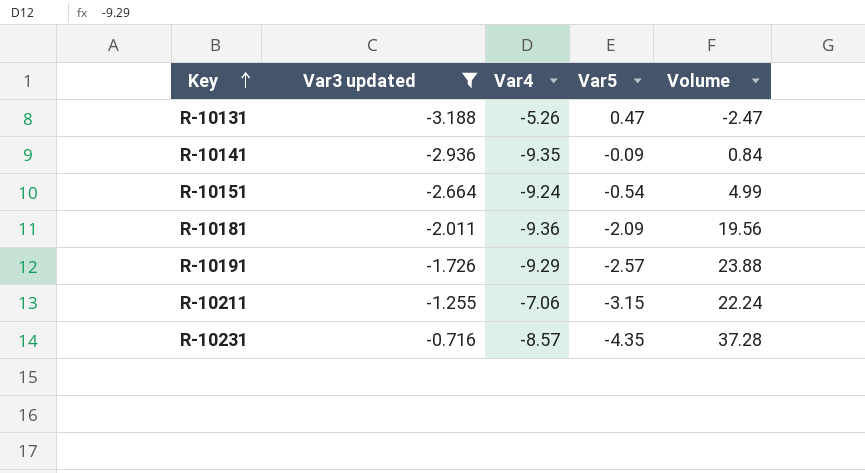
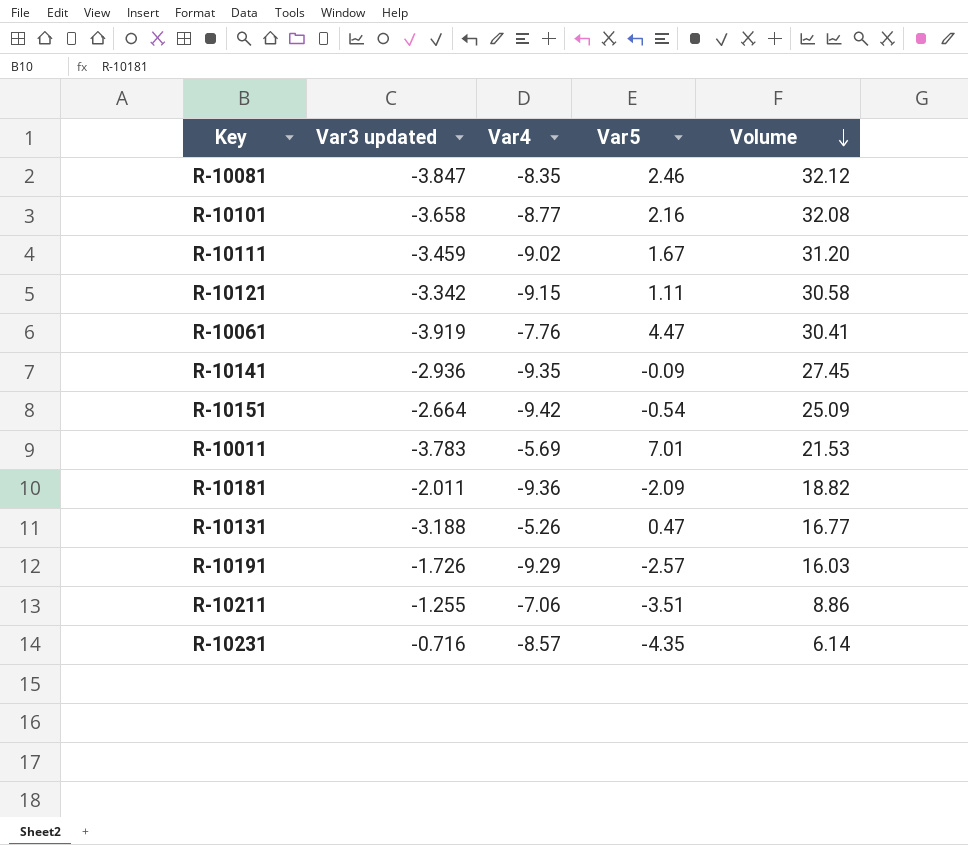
filter: Var3 updated >= -3.188 -> none
row order: Key ascending -> Volume descending
column Volume | formula: [Var4] * [Var5] -> [Var3 updated] * [Var4]
R-10151 | Var4: -9.24 -> -9.42
R-10211 | Var5: -3.15 -> -3.51

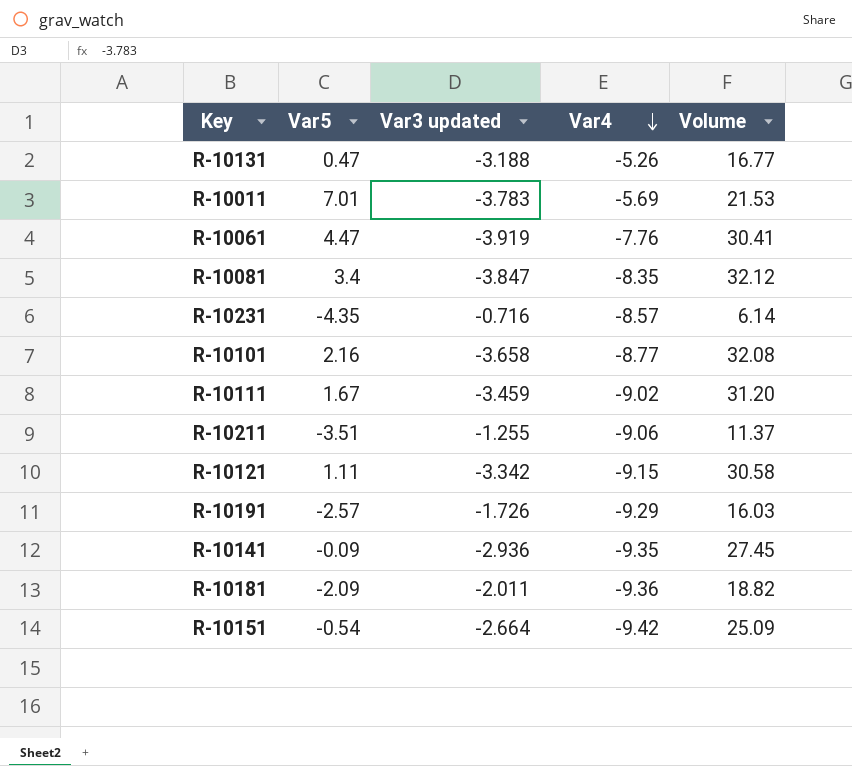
row order: Volume descending -> Var4 descending
column Var5 | position: 4 -> 2
R-10081 | Var5: 2.46 -> 3.4
R-10211 | Var4: -7.06 -> -9.06
R-10211 | Volume: 8.86 -> 11.37

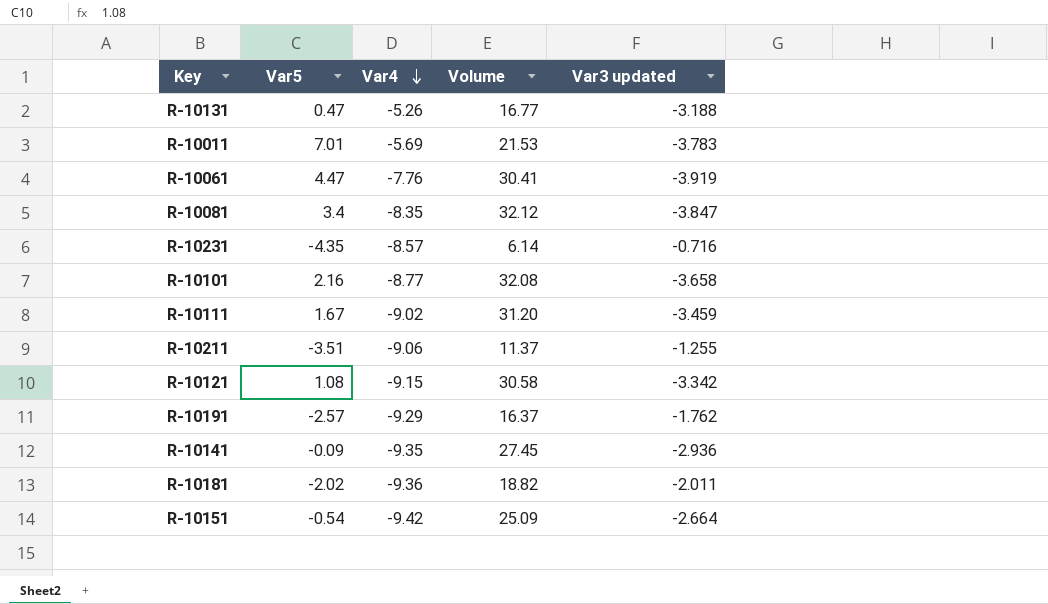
column Var3 updated | position: 3 -> 5
R-10121 | Var5: 1.11 -> 1.08
R-10191 | Volume: 16.03 -> 16.37
R-10191 | Var3 updated: -1.726 -> -1.762
R-10181 | Var5: -2.09 -> -2.02

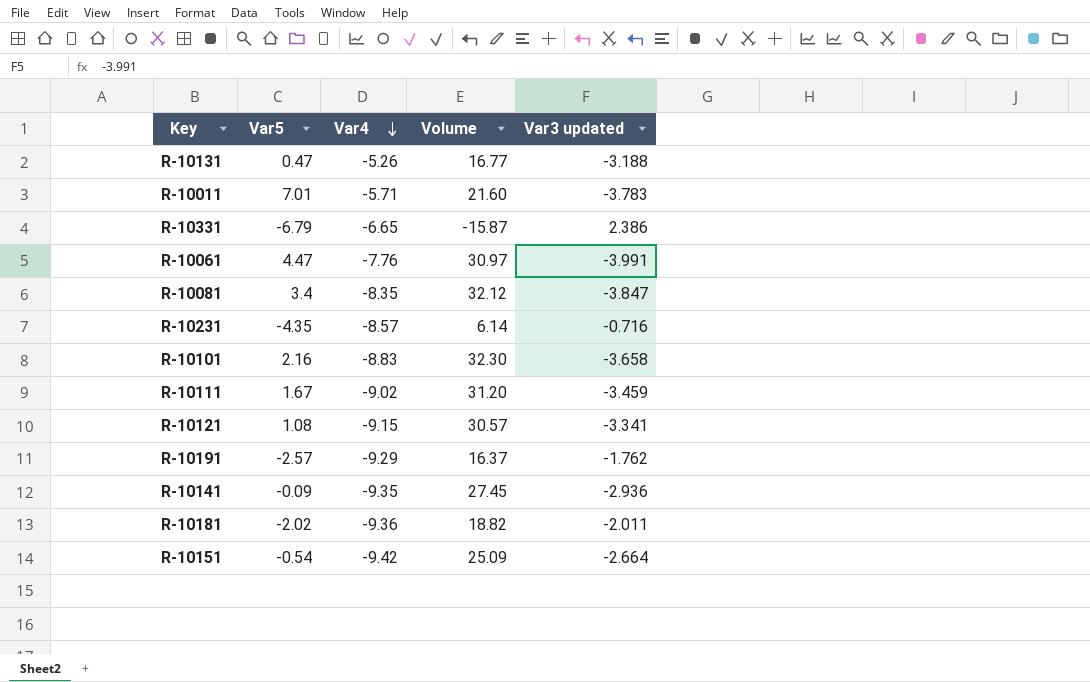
row R-10211: -3.51 | -9.06 | 11.37 | -1.255 -> none
R-10011 | Var4: -5.69 -> -5.71
R-10011 | Volume: 21.53 -> 21.60
row R-10331: none -> -6.79 | -6.65 | -15.87 | 2.386
R-10061 | Volume: 30.41 -> 30.97
R-10061 | Var3 updated: -3.919 -> -3.991
R-10101 | Var4: -8.77 -> -8.83
R-10101 | Volume: 32.08 -> 32.30
R-10121 | Volume: 30.58 -> 30.57
R-10121 | Var3 updated: -3.342 -> -3.341

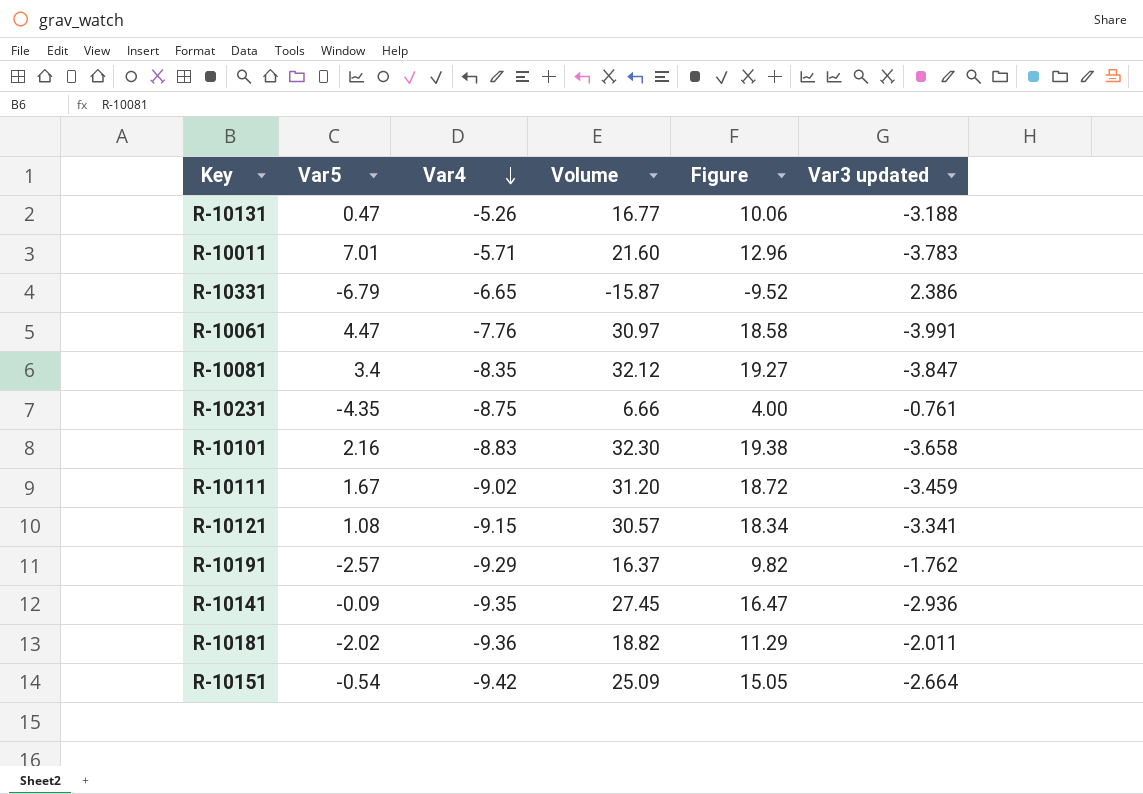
column Figure | formula: none -> [Volume] * 0.6
R-10231 | Var4: -8.57 -> -8.75
R-10231 | Volume: 6.14 -> 6.66
R-10231 | Var3 updated: -0.716 -> -0.761

